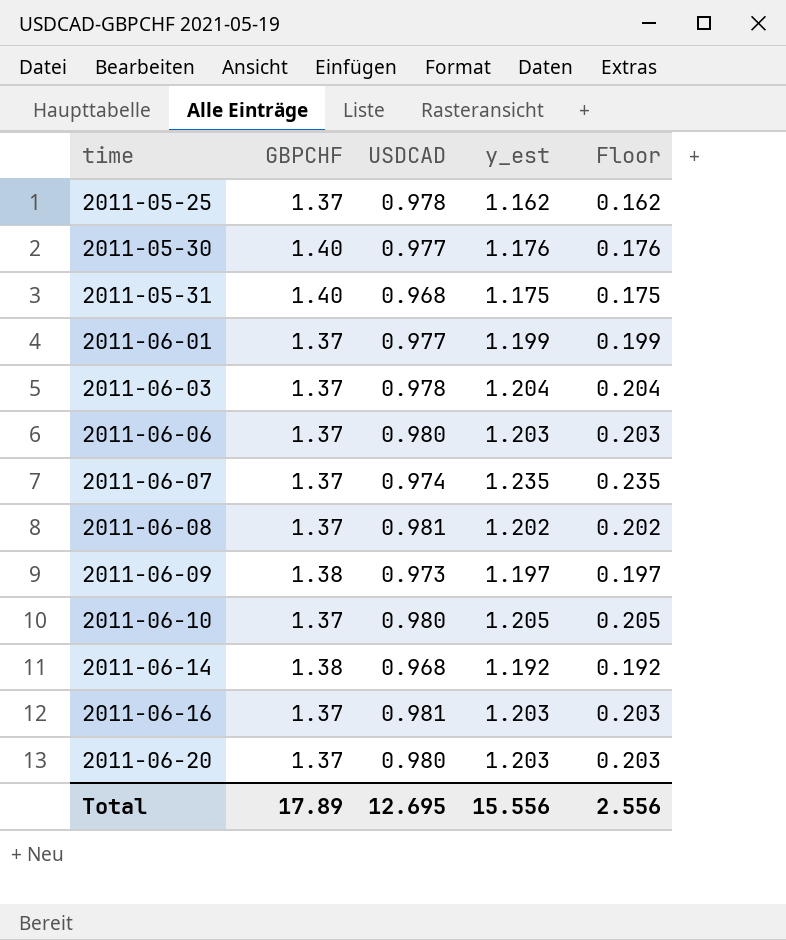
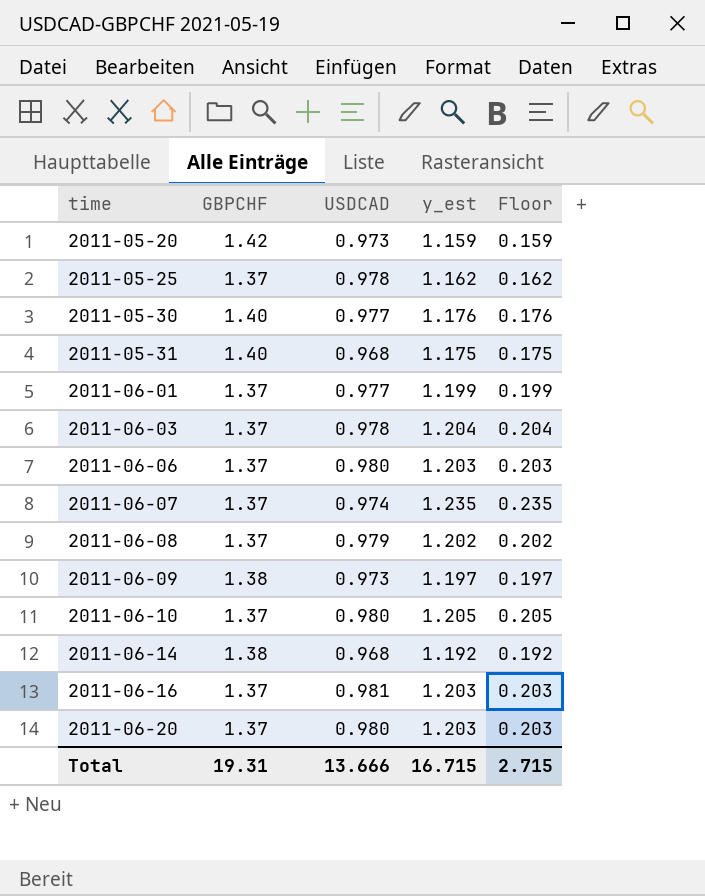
row 2011-05-20: none -> 1.42 | 0.973 | 1.159 | 0.159
2011-06-08 | USDCAD: 0.981 -> 0.979
Total | GBPCHF: 17.89 -> 19.31
Total | USDCAD: 12.695 -> 13.666
Total | y_est: 15.556 -> 16.715
Total | Floor: 2.556 -> 2.715

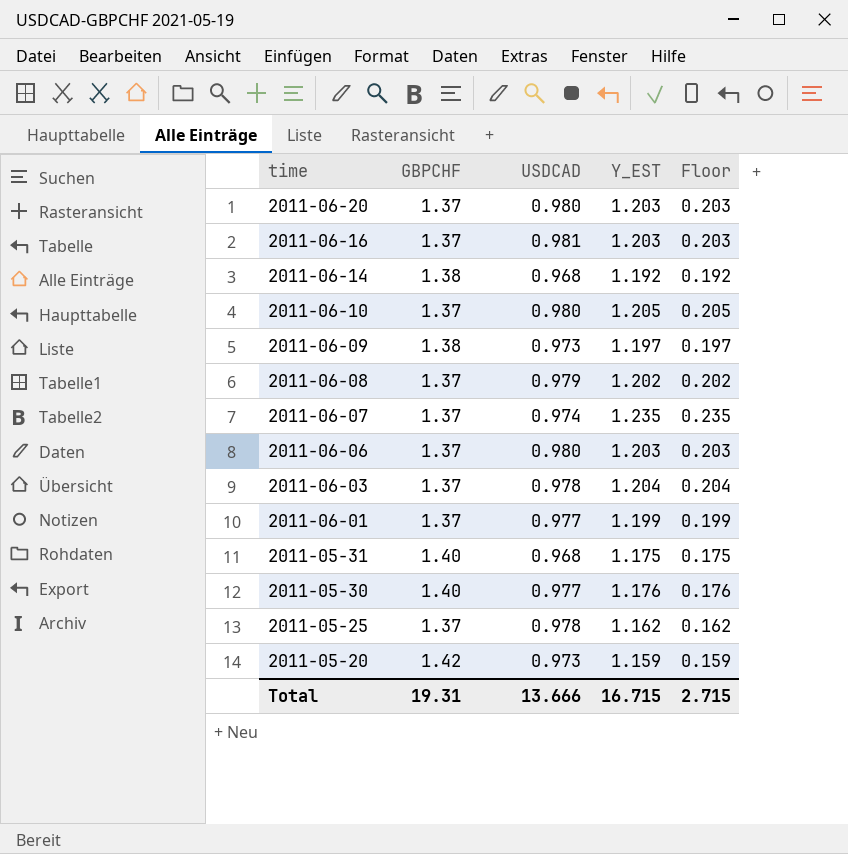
row order: time ascending -> time descending
column name: y_est -> Y_EST

